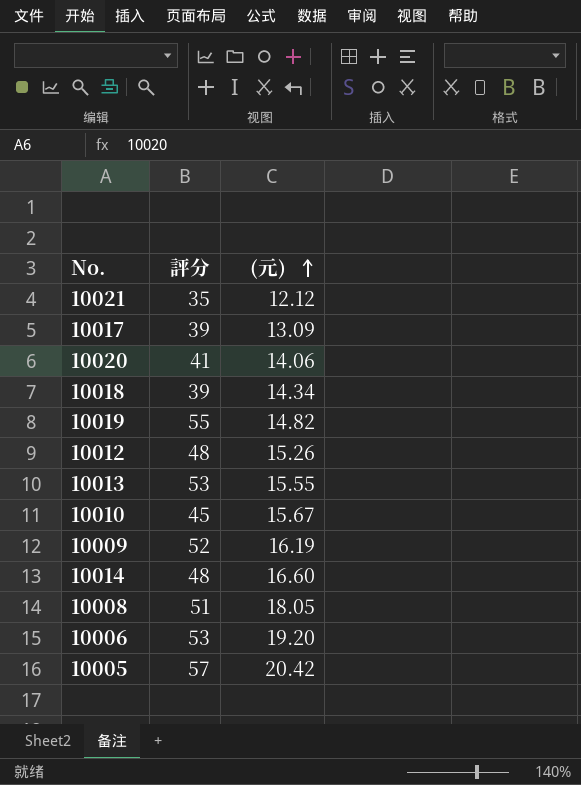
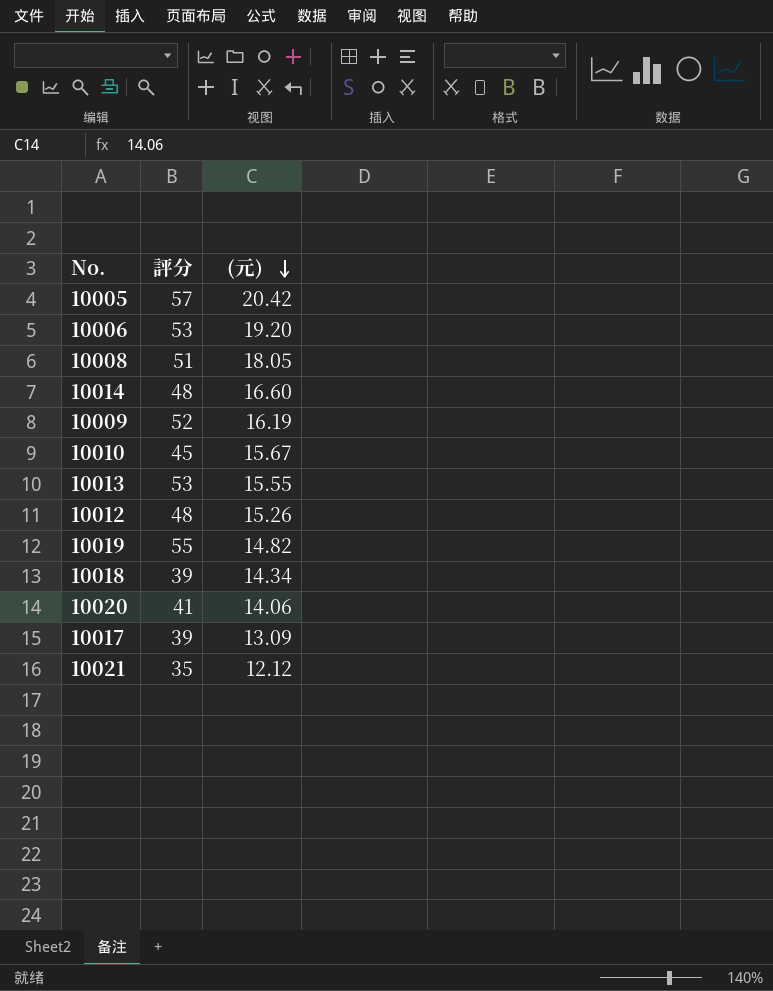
row order: (元) ascending -> (元) descending

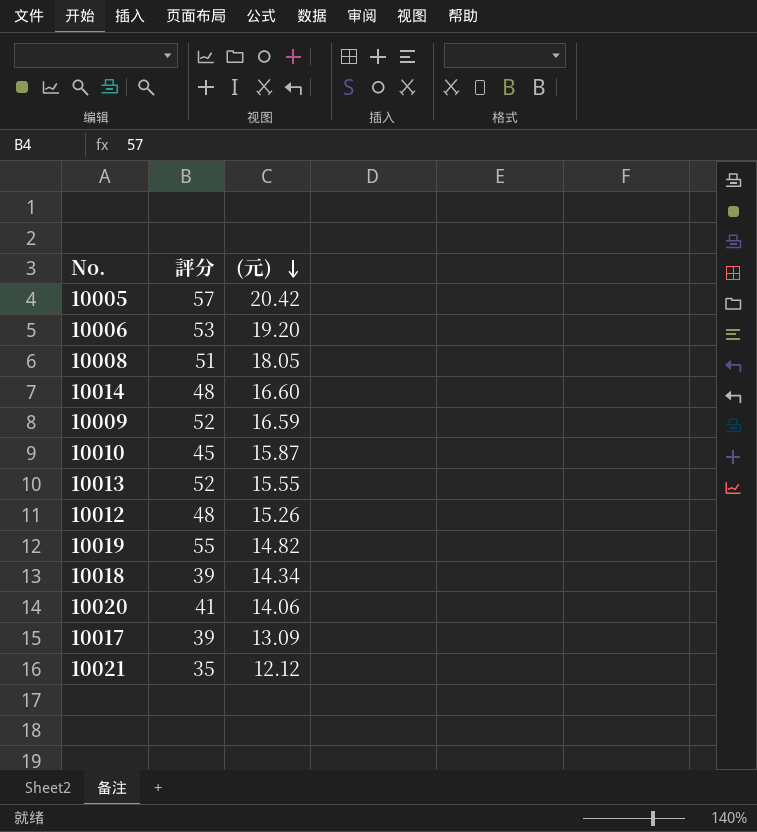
10009 | (元): 16.19 -> 16.59
10010 | (元): 15.67 -> 15.87
10013 | 評分: 53 -> 52

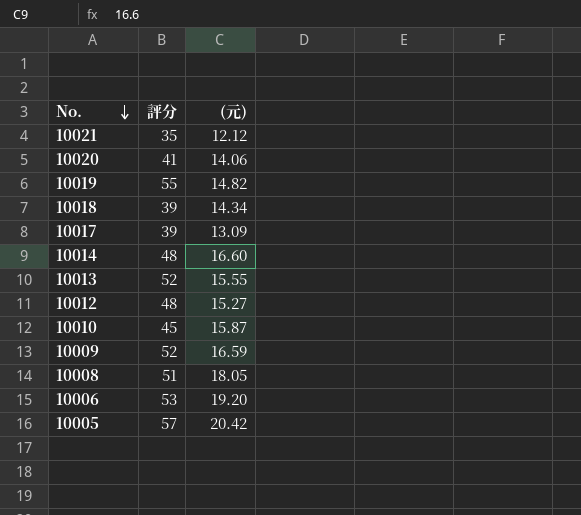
row order: (元) descending -> No. descending
10012 | (元): 15.26 -> 15.27

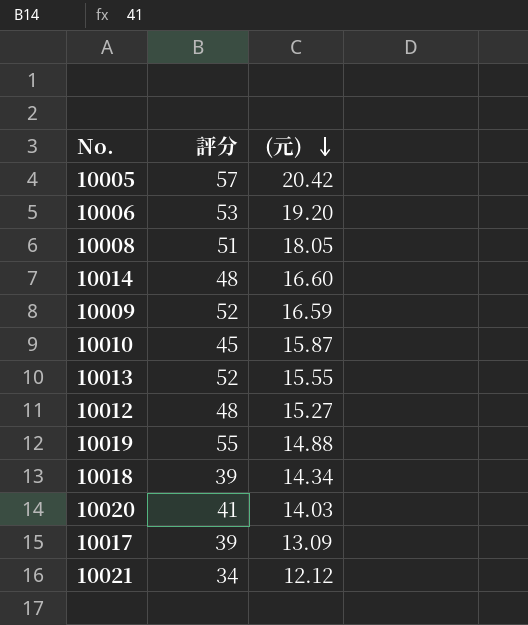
row order: No. descending -> (元) descending
10019 | (元): 14.82 -> 14.88
10020 | (元): 14.06 -> 14.03
10021 | 評分: 35 -> 34

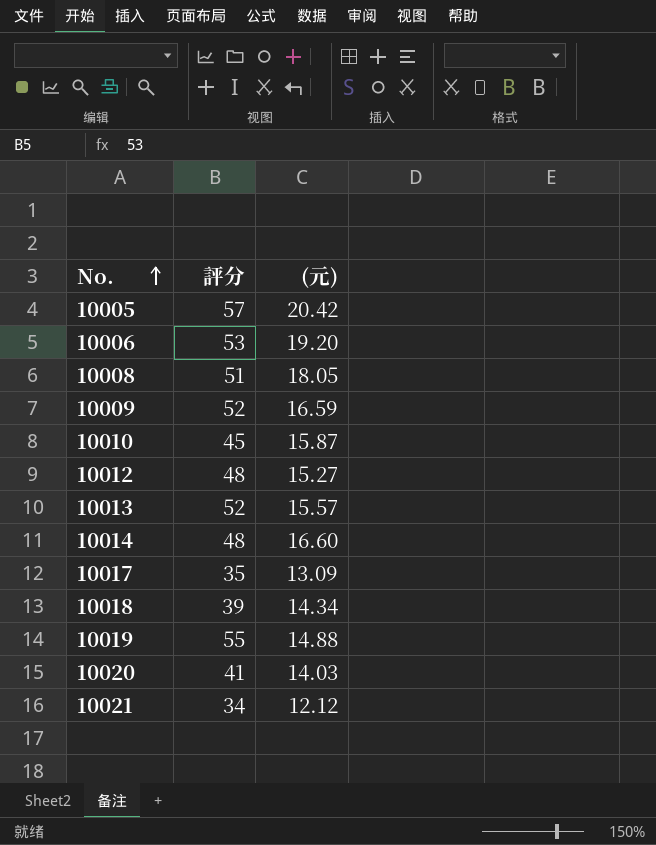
row order: (元) descending -> No. ascending
10013 | (元): 15.55 -> 15.57
10017 | 評分: 39 -> 35

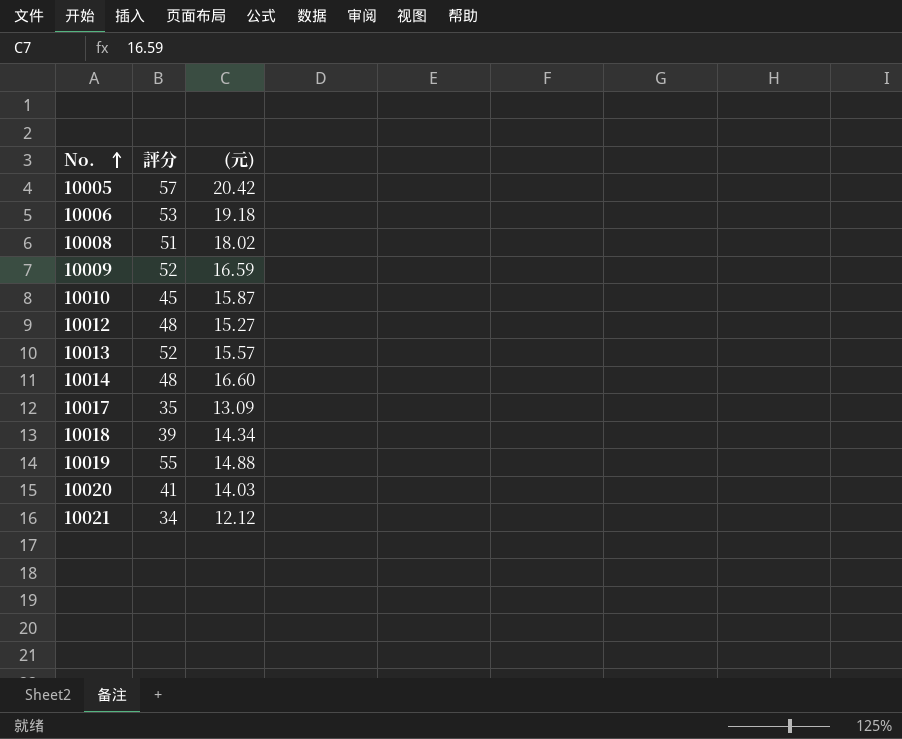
10006 | (元): 19.20 -> 19.18
10008 | (元): 18.05 -> 18.02

